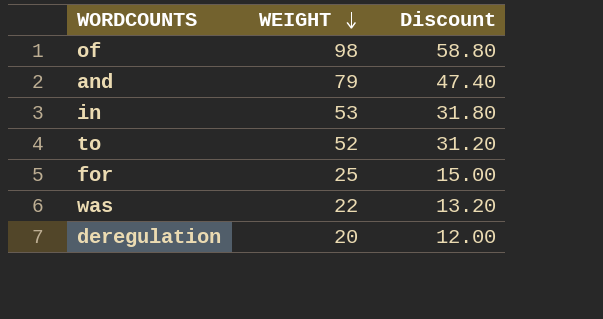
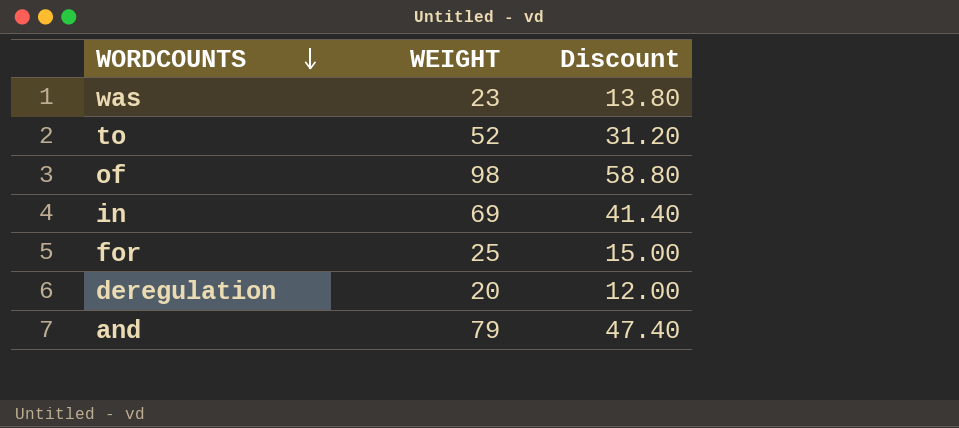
row order: WEIGHT descending -> WORDCOUNTS descending
was | WEIGHT: 22 -> 23
was | Discount: 13.20 -> 13.80
in | WEIGHT: 53 -> 69
in | Discount: 31.80 -> 41.40

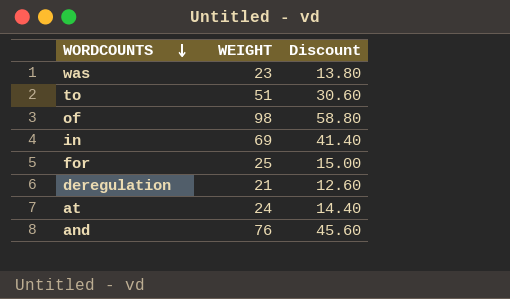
to | WEIGHT: 52 -> 51
to | Discount: 31.20 -> 30.60
deregulation | WEIGHT: 20 -> 21
deregulation | Discount: 12.00 -> 12.60
row at: none -> 24 | 14.40
and | WEIGHT: 79 -> 76
and | Discount: 47.40 -> 45.60

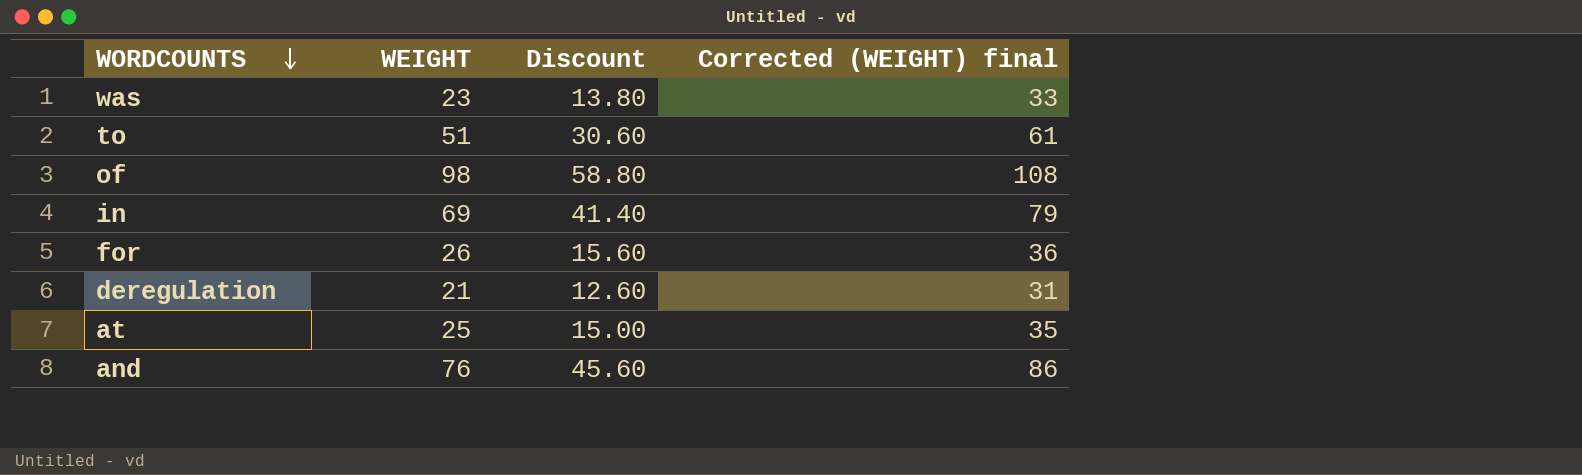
column Corrected (WEIGHT) final | formula: none -> [WEIGHT] + 10
for | WEIGHT: 25 -> 26
for | Discount: 15.00 -> 15.60
at | WEIGHT: 24 -> 25
at | Discount: 14.40 -> 15.00

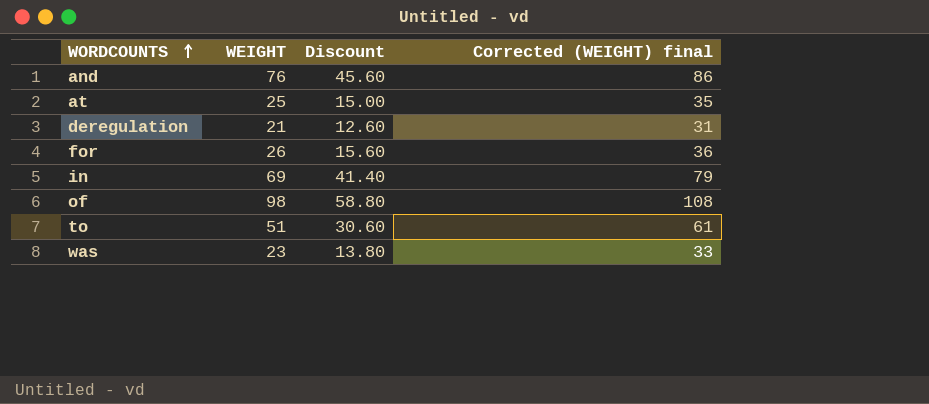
row order: WORDCOUNTS descending -> WORDCOUNTS ascending

